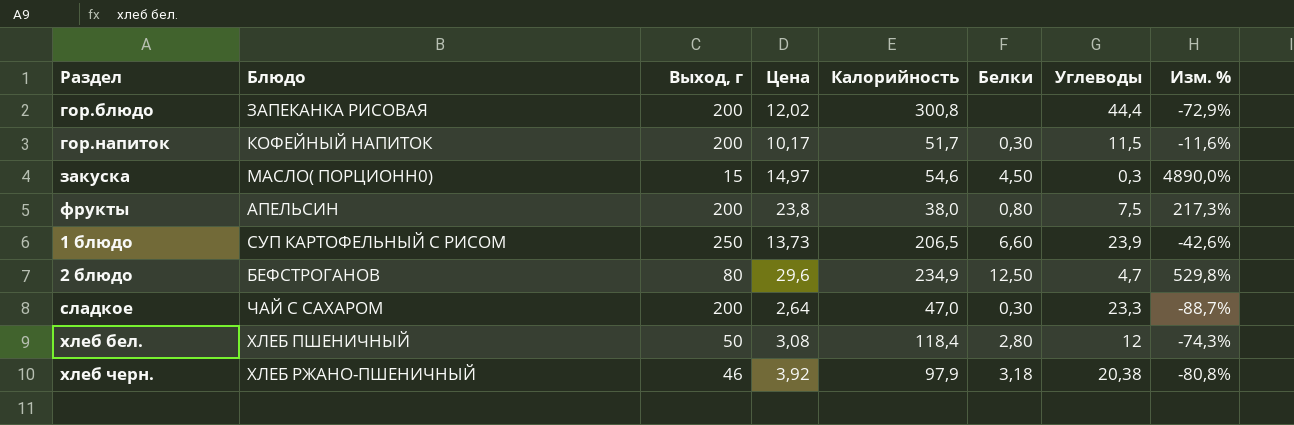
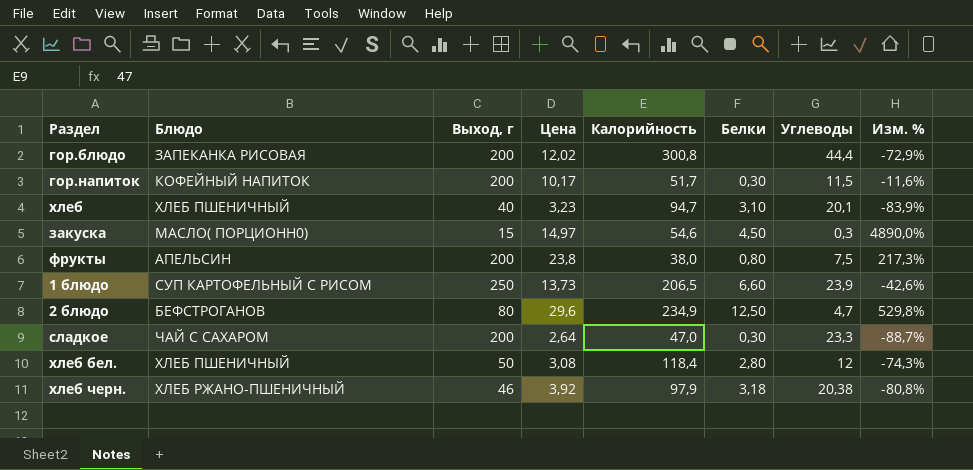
row хлеб: none -> ХЛЕБ ПШЕНИЧНЫЙ | 40 | 3,23 | 94,7 | 3,10 | 20,1 | -83,9%

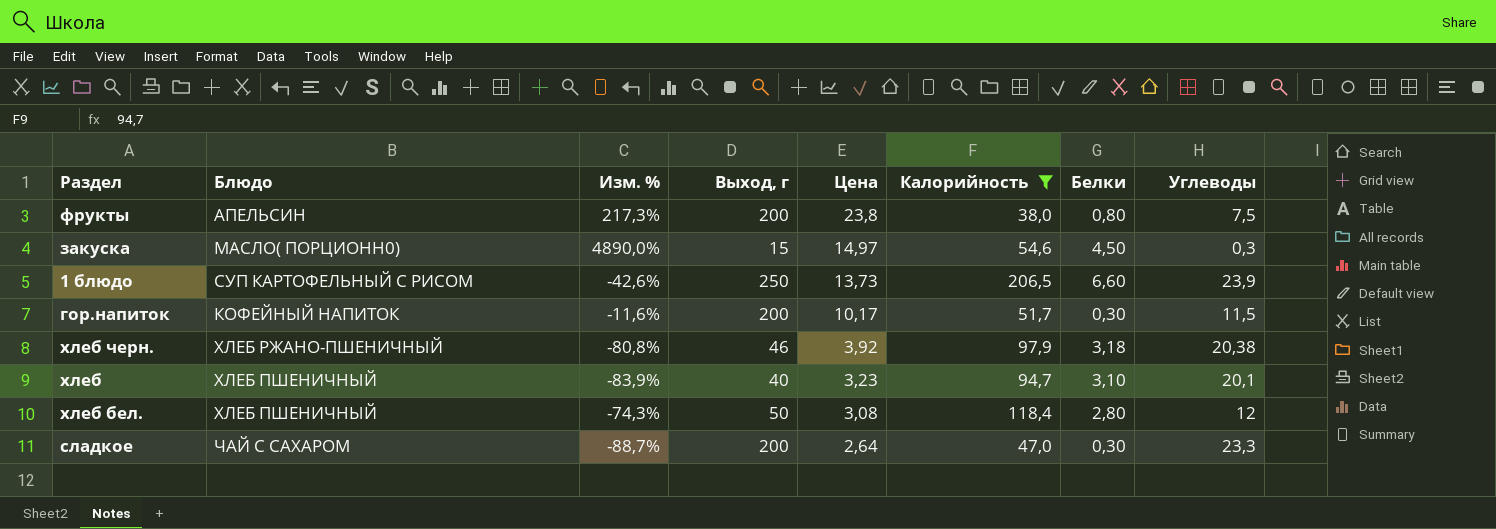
filter: none -> Калорийность <= 206,5
row order: none -> Цена descending
column Изм. % | position: 8 -> 3

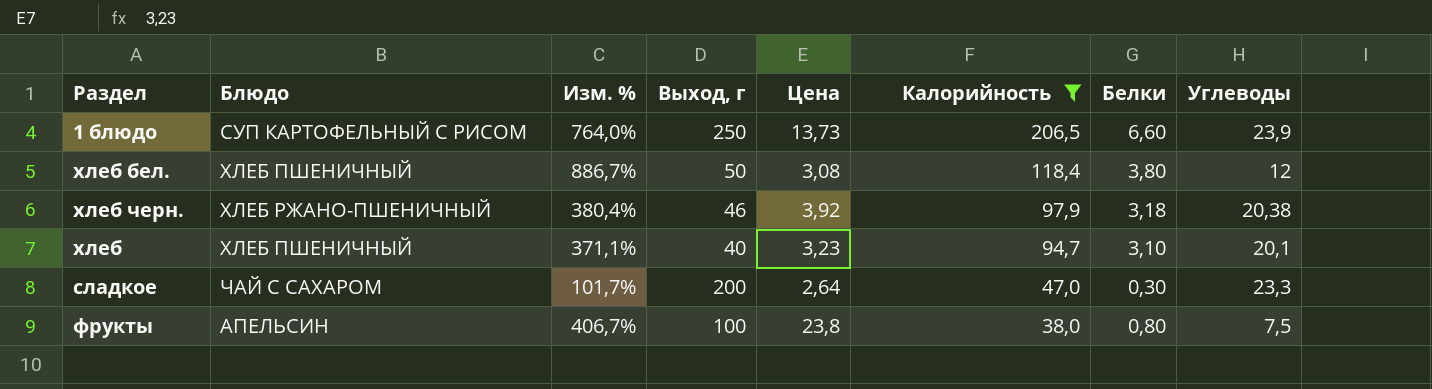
row order: Цена descending -> Калорийность descending
column Изм. % | formula: ([Цена] - [Углеводы]) / [Углеводы] -> ([Калорийность] - [Углеводы]) / [Углеводы]
row закуска: МАСЛО( ПОРЦИОНН0) | 4890,0% | 15 | 14,97 | 54,6 | 4,50 | 0,3 -> none
row гор.напиток: КОФЕЙНЫЙ НАПИТОК | -11,6% | 200 | 10,17 | 51,7 | 0,30 | 11,5 -> none
хлеб бел. | Белки: 2,80 -> 3,80
фрукты | Выход, г: 200 -> 100

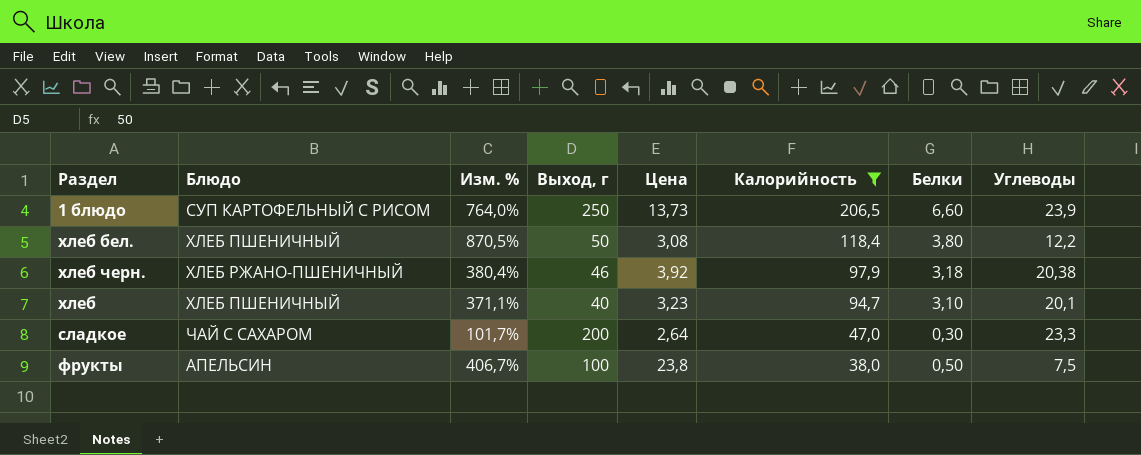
хлеб бел. | Изм. %: 886,7% -> 870,5%
хлеб бел. | Углеводы: 12 -> 12,2
фрукты | Белки: 0,80 -> 0,50

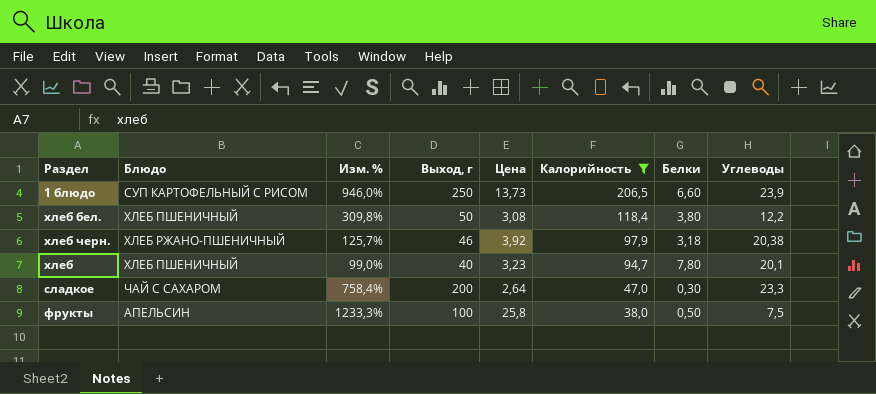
column Изм. % | formula: ([Калорийность] - [Углеводы]) / [Углеводы] -> ([Выход, г] - [Углеводы]) / [Углеводы]
хлеб | Белки: 3,10 -> 7,80
фрукты | Цена: 23,8 -> 25,8

